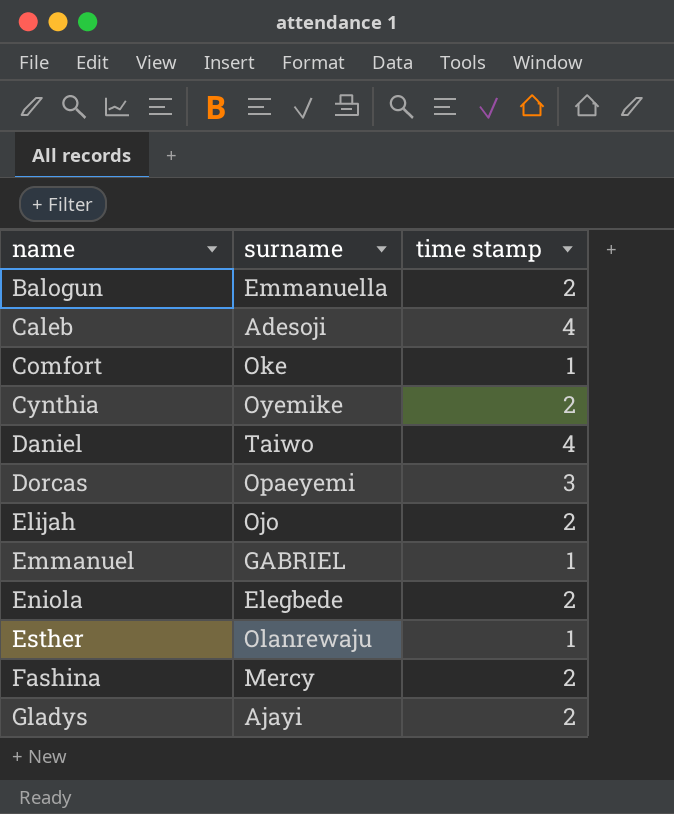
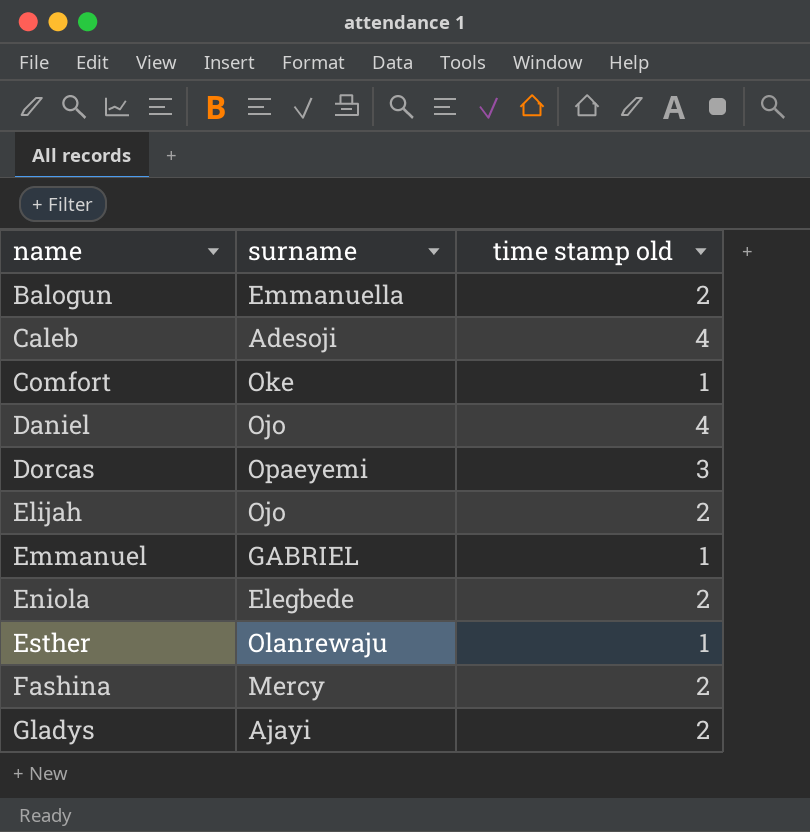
column name: time stamp -> time stamp old
row Cynthia: Oyemike | 2 -> none
Daniel | surname: Taiwo -> Ojo

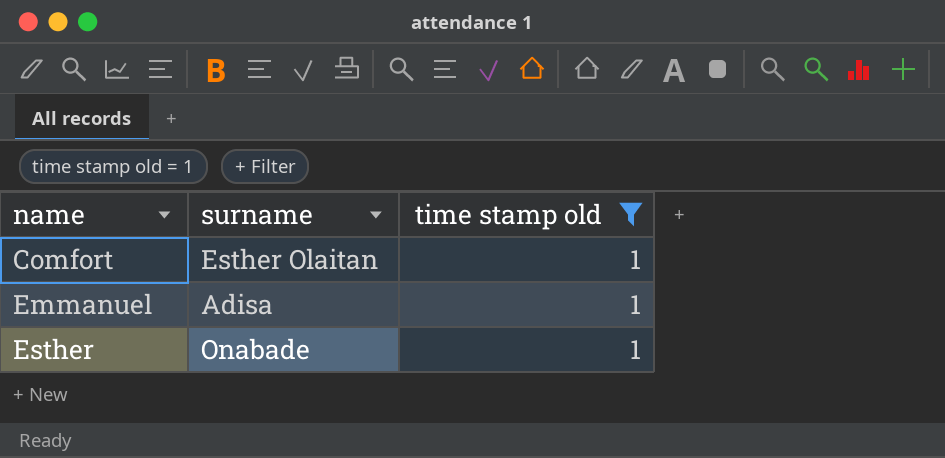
filter: none -> time stamp old = 1
Comfort | surname: Oke -> Esther Olaitan
Emmanuel | surname: GABRIEL -> Adisa
Esther | surname: Olanrewaju -> Onabade

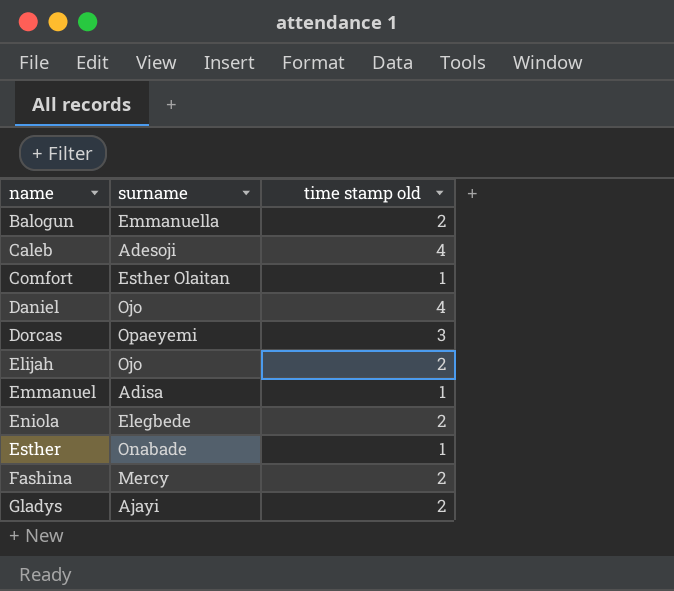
filter: time stamp old = 1 -> none

